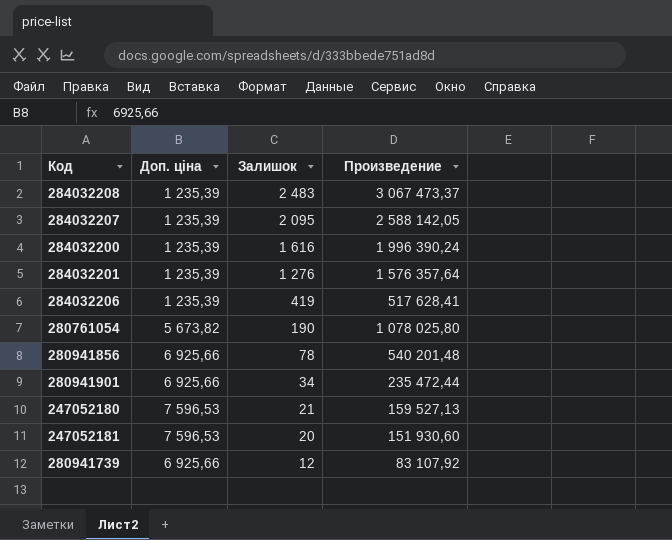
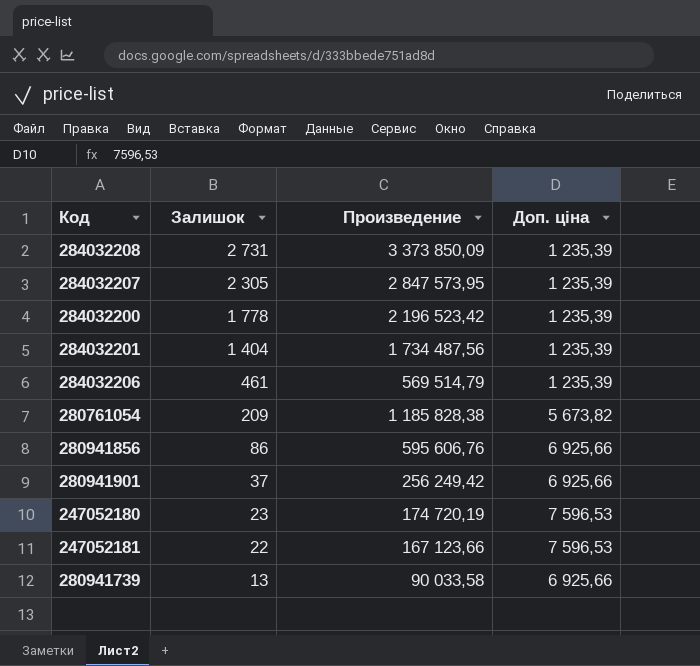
column Доп. ціна | position: 2 -> 4
284032208 | Залишок: 2 483 -> 2 731
284032208 | Произведение: 3 067 473,37 -> 3 373 850,09
284032207 | Залишок: 2 095 -> 2 305
284032207 | Произведение: 2 588 142,05 -> 2 847 573,95
284032200 | Залишок: 1 616 -> 1 778
284032200 | Произведение: 1 996 390,24 -> 2 196 523,42
284032201 | Залишок: 1 276 -> 1 404
284032201 | Произведение: 1 576 357,64 -> 1 734 487,56
284032206 | Залишок: 419 -> 461
284032206 | Произведение: 517 628,41 -> 569 514,79
280761054 | Залишок: 190 -> 209
280761054 | Произведение: 1 078 025,80 -> 1 185 828,38
280941856 | Залишок: 78 -> 86
280941856 | Произведение: 540 201,48 -> 595 606,76
280941901 | Залишок: 34 -> 37
280941901 | Произведение: 235 472,44 -> 256 249,42
247052180 | Залишок: 21 -> 23
247052180 | Произведение: 159 527,13 -> 174 720,19
247052181 | Залишок: 20 -> 22
247052181 | Произведение: 151 930,60 -> 167 123,66
280941739 | Залишок: 12 -> 13
280941739 | Произведение: 83 107,92 -> 90 033,58

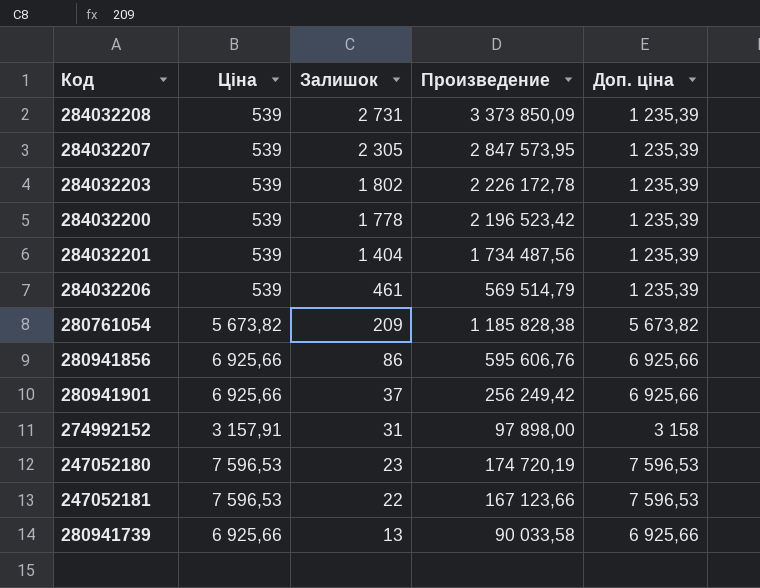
column Ціна | position: none -> 2
row 284032203: none -> 539 | 1 802 | 2 226 172,78 | 1 235,39
row 274992152: none -> 3 157,91 | 31 | 97 898,00 | 3 158

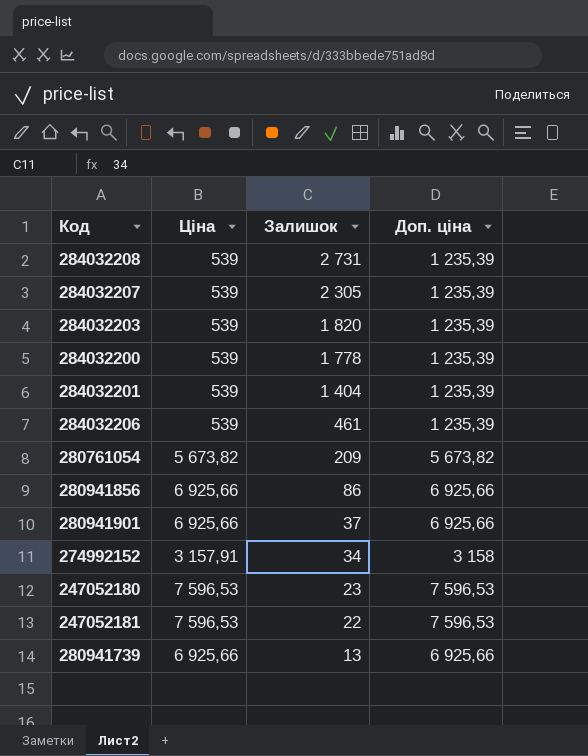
column Произведение | formula: [Залишок] * [Доп. ціна] -> none
284032203 | Залишок: 1 802 -> 1 820
274992152 | Залишок: 31 -> 34

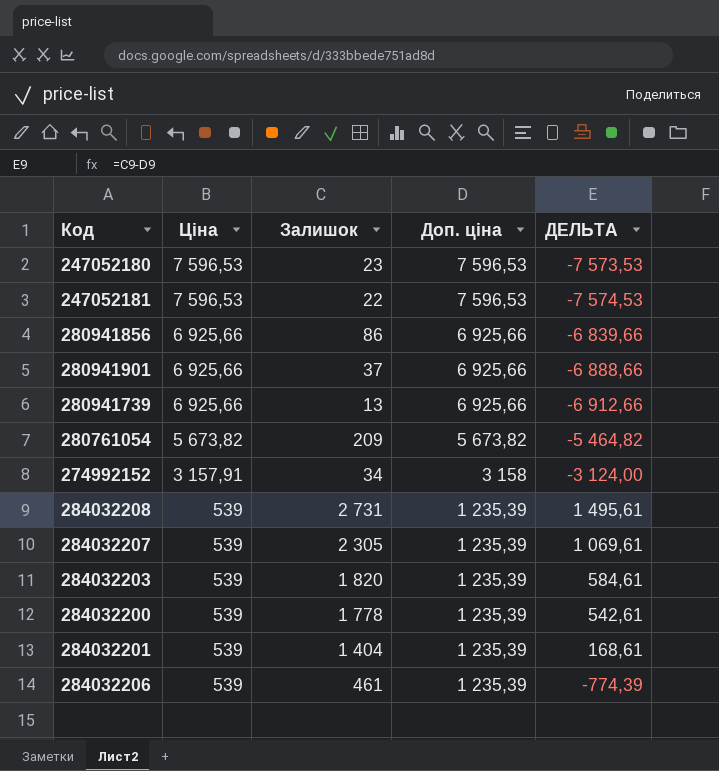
row order: Залишок descending -> Ціна descending
column ДЕЛЬТА | formula: none -> [Залишок] - [Доп. ціна]

